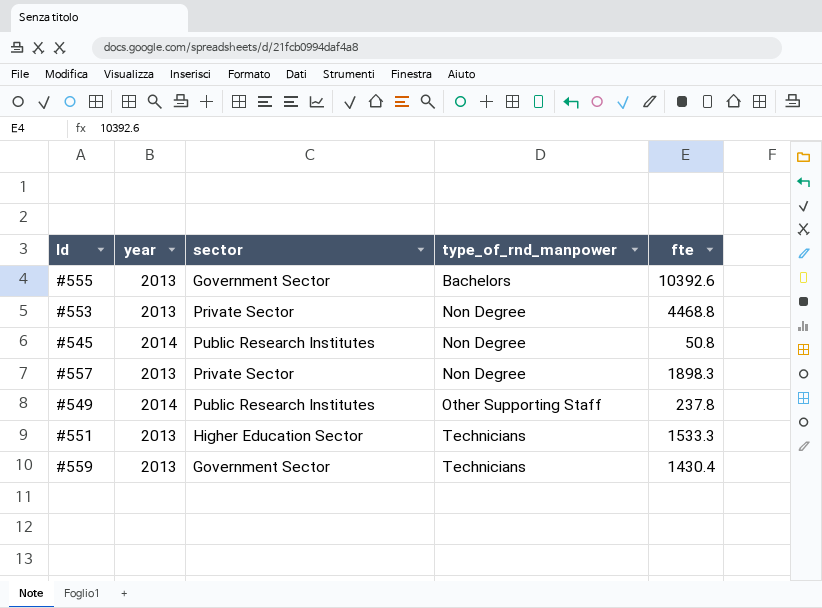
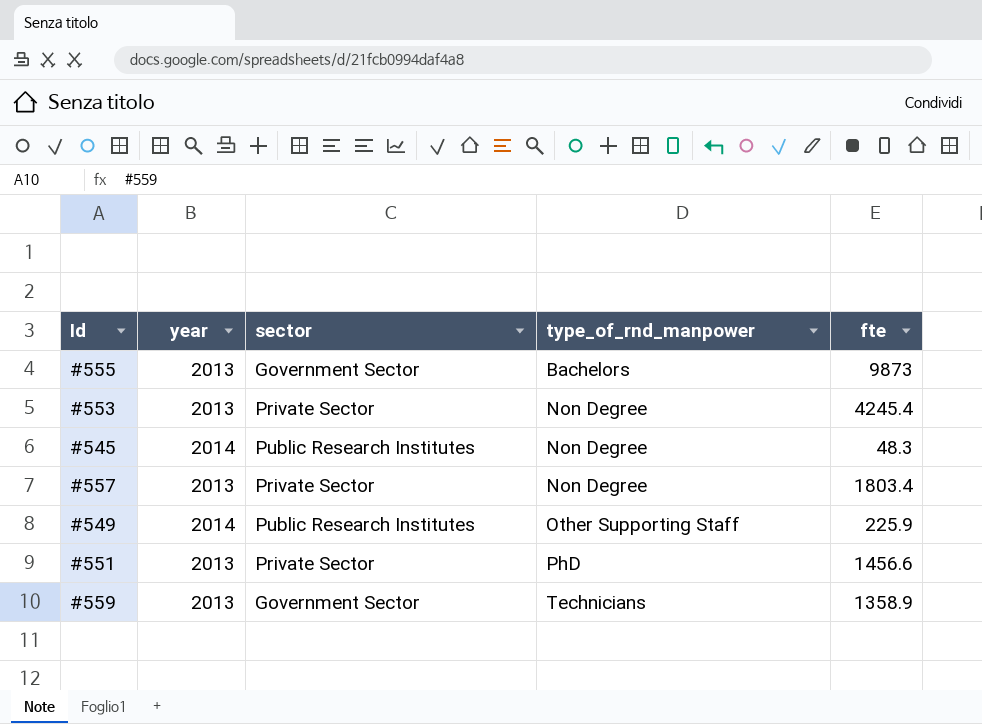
#555 | fte: 10392.6 -> 9873
#553 | fte: 4468.8 -> 4245.4
#545 | fte: 50.8 -> 48.3
#557 | fte: 1898.3 -> 1803.4
#549 | fte: 237.8 -> 225.9
#551 | sector: Higher Education Sector -> Private Sector
#551 | type_of_rnd_manpower: Technicians -> PhD
#551 | fte: 1533.3 -> 1456.6
#559 | fte: 1430.4 -> 1358.9

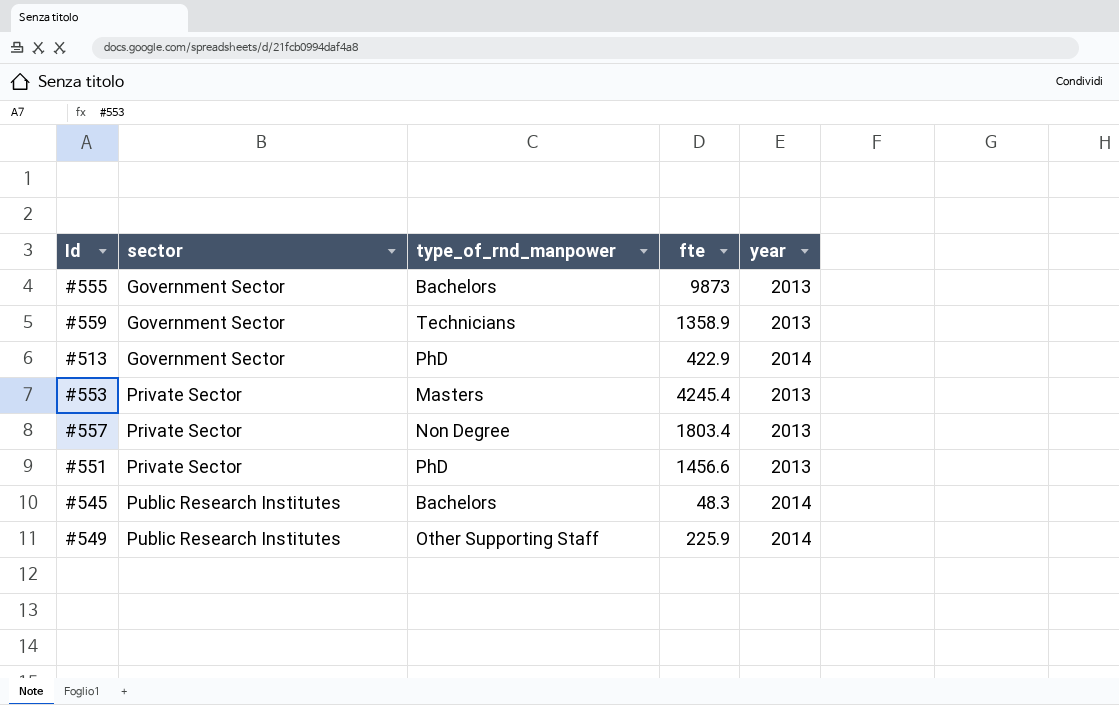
row order: type_of_rnd_manpower ascending -> sector ascending
column year | position: 2 -> 5
row #513: none -> Government Sector | PhD | 422.9 | 2014
#553 | type_of_rnd_manpower: Non Degree -> Masters
#545 | type_of_rnd_manpower: Non Degree -> Bachelors

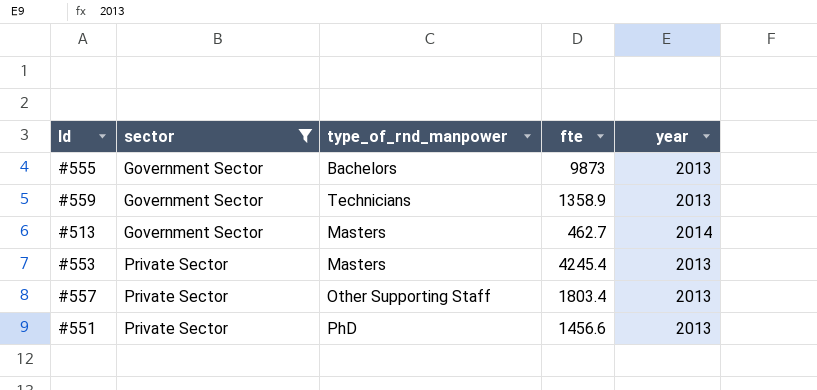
filter: none -> sector != Public Research Institutes
#513 | type_of_rnd_manpower: PhD -> Masters
#513 | fte: 422.9 -> 462.7
#557 | type_of_rnd_manpower: Non Degree -> Other Supporting Staff

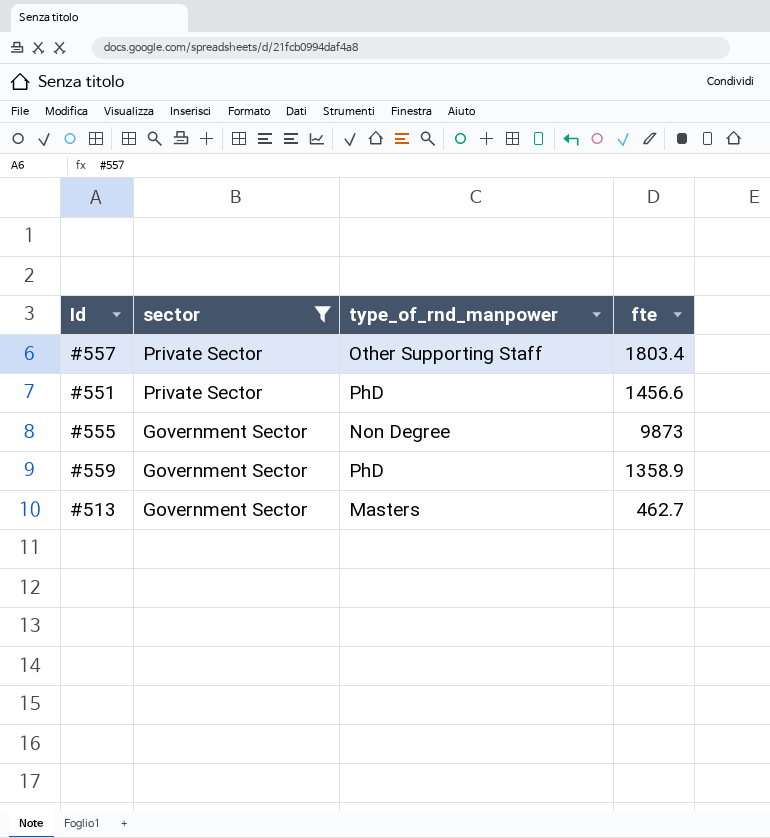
row order: sector ascending -> sector descending
column year | position: 5 -> none
row #553: Private Sector | Masters | 4245.4 | 2013 -> none
#555 | type_of_rnd_manpower: Bachelors -> Non Degree
#559 | type_of_rnd_manpower: Technicians -> PhD

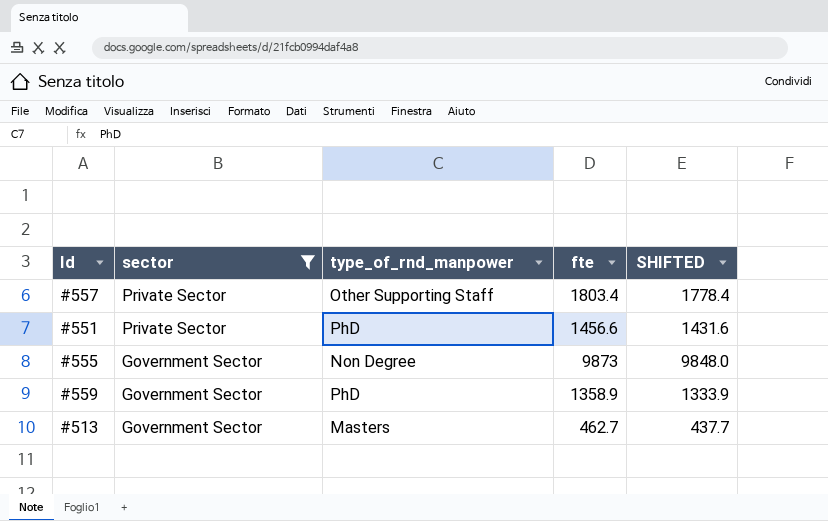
column SHIFTED | formula: none -> [fte] - 25

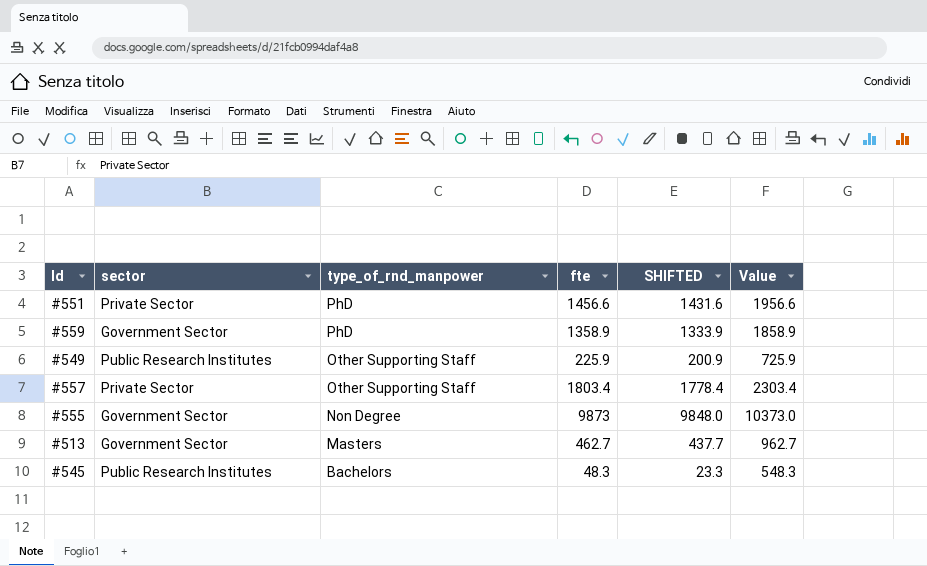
filter: sector != Public Research Institutes -> none
row order: sector descending -> type_of_rnd_manpower descending
column Value | formula: none -> [fte] + 500

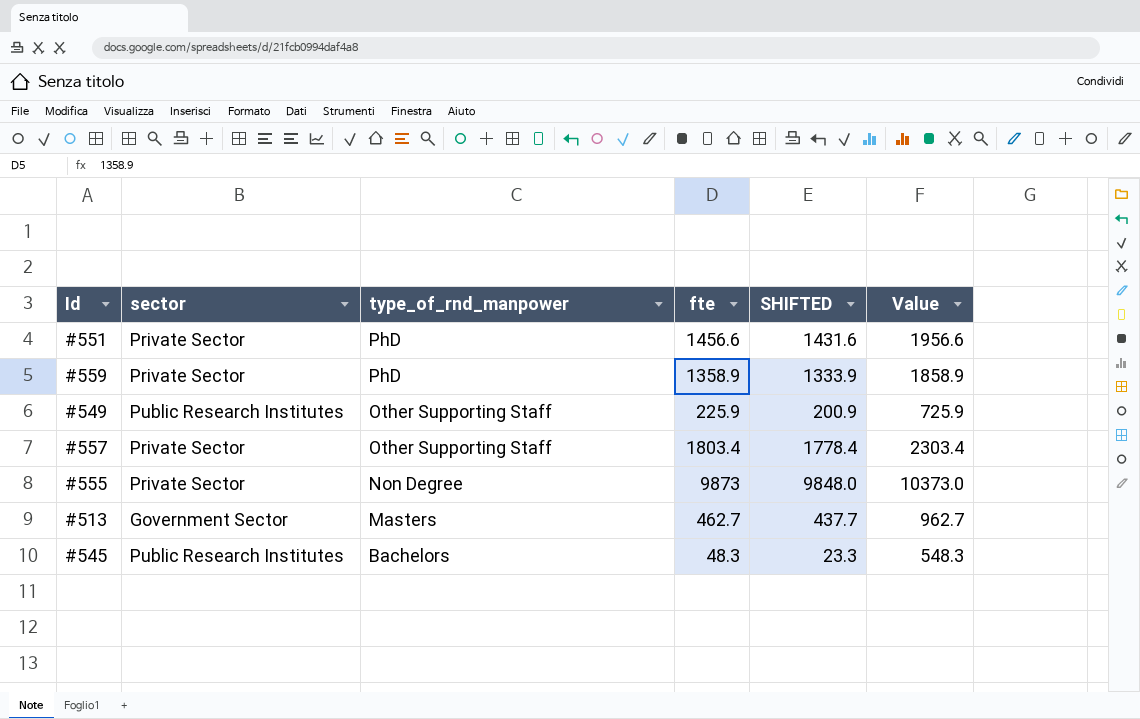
#559 | sector: Government Sector -> Private Sector
#555 | sector: Government Sector -> Private Sector

